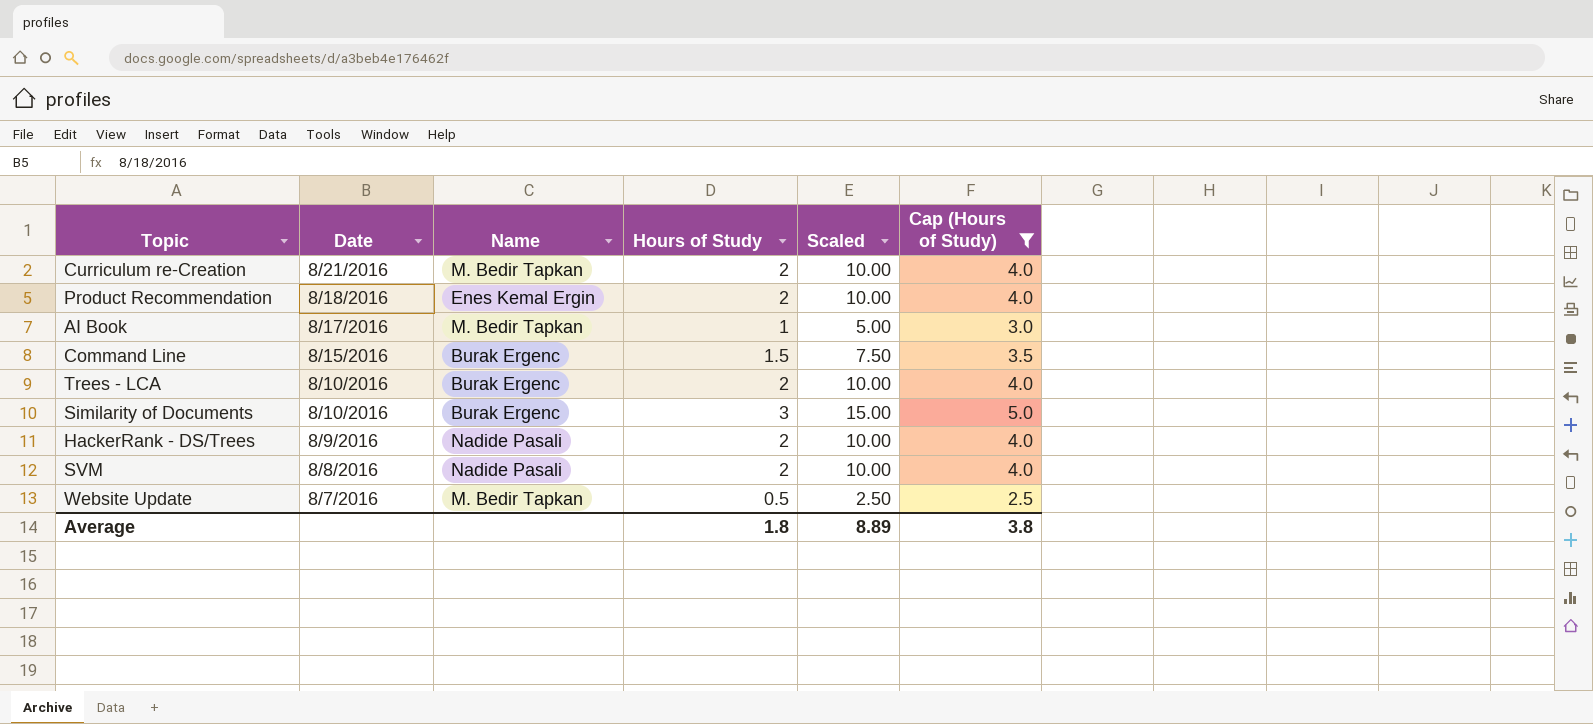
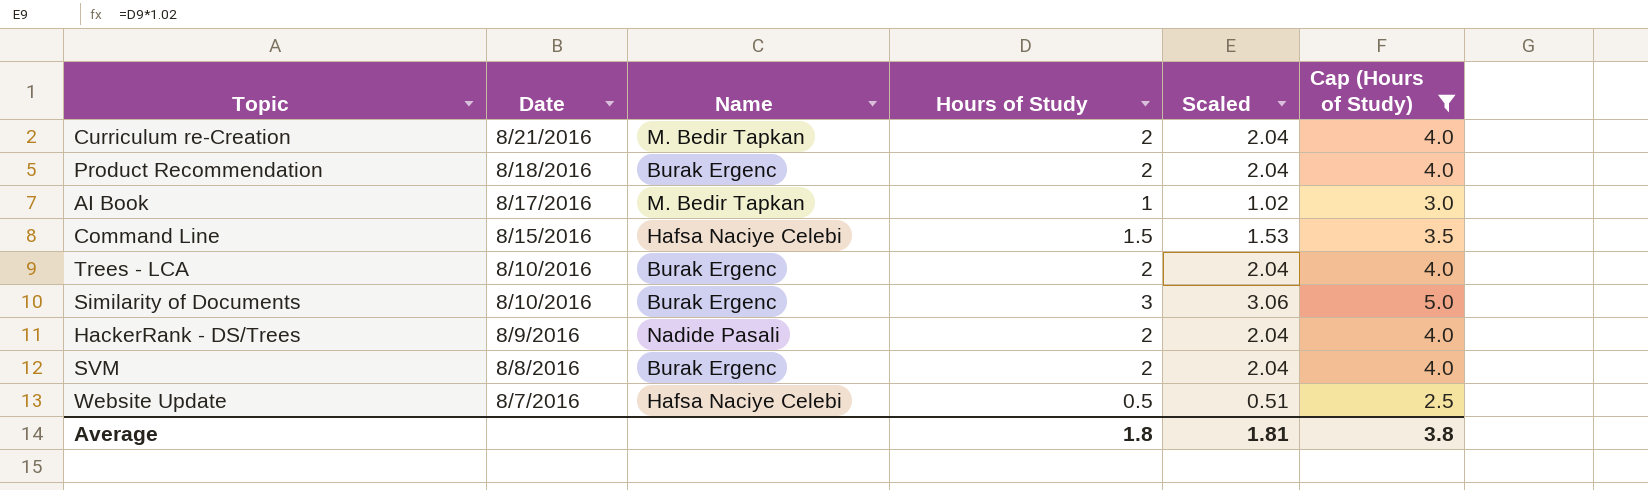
column Scaled | formula: [Hours of Study] * 5 -> [Hours of Study] * 1.02
Product Recommendation | Name: Enes Kemal Ergin -> Burak Ergenc
Command Line | Name: Burak Ergenc -> Hafsa Naciye Celebi
SVM | Name: Nadide Pasali -> Burak Ergenc
Website Update | Name: M. Bedir Tapkan -> Hafsa Naciye Celebi
Average | Scaled: 8.89 -> 1.81

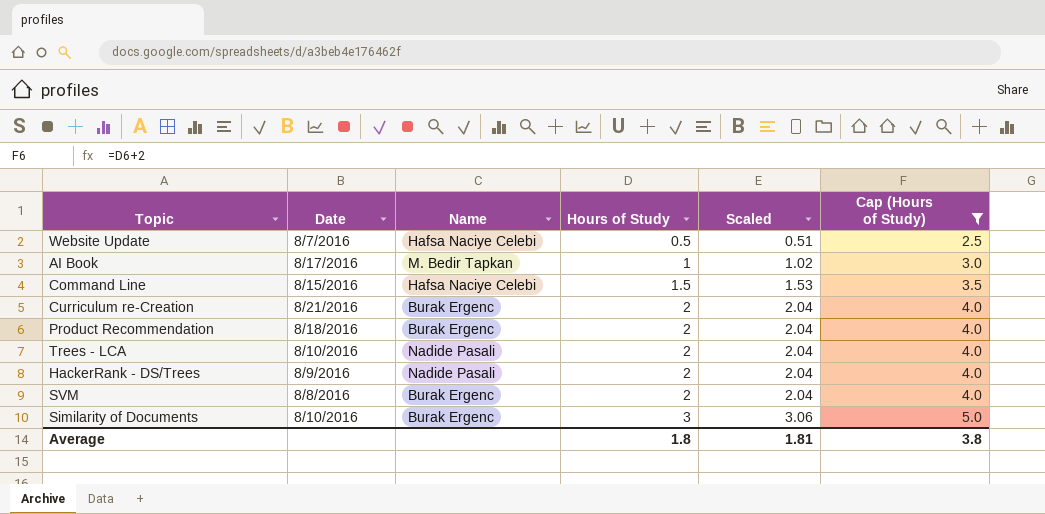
row order: Date descending -> Hours of Study ascending
Curriculum re-Creation | Name: M. Bedir Tapkan -> Burak Ergenc
Trees - LCA | Name: Burak Ergenc -> Nadide Pasali

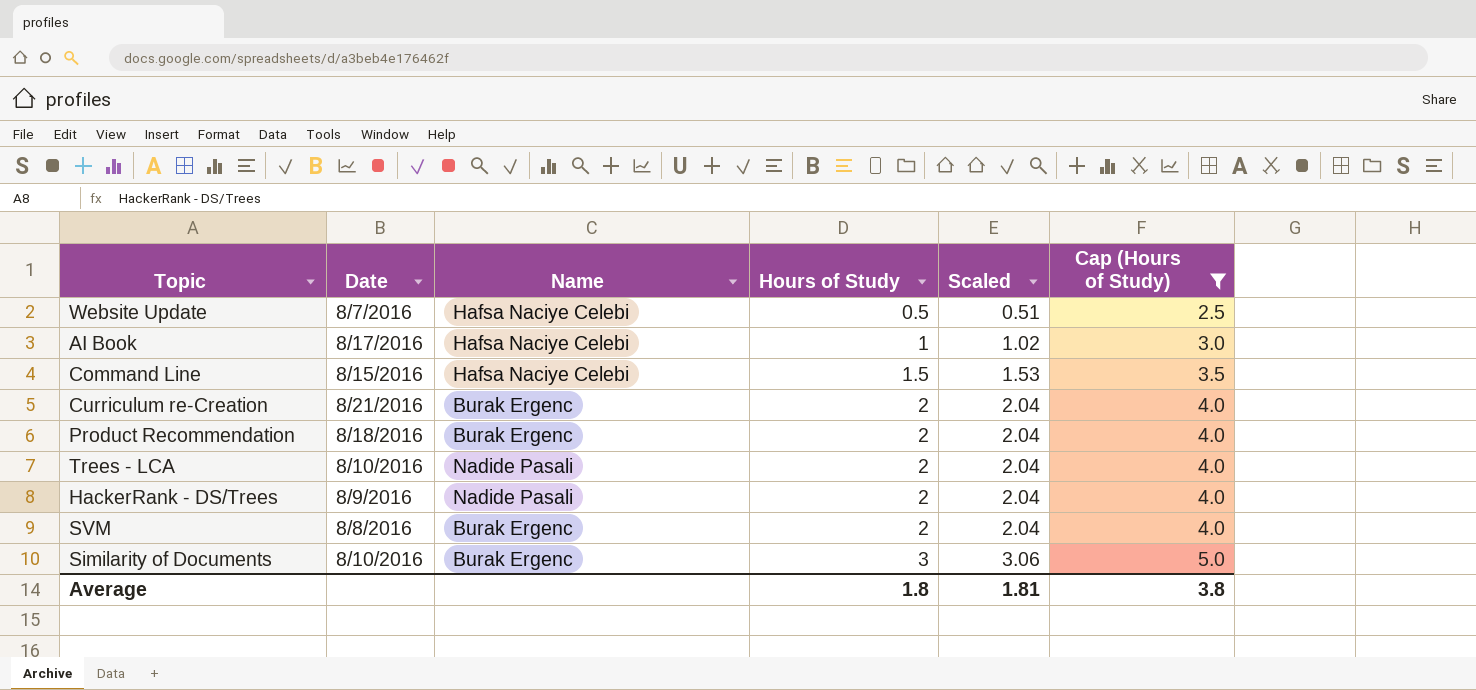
AI Book | Name: M. Bedir Tapkan -> Hafsa Naciye Celebi

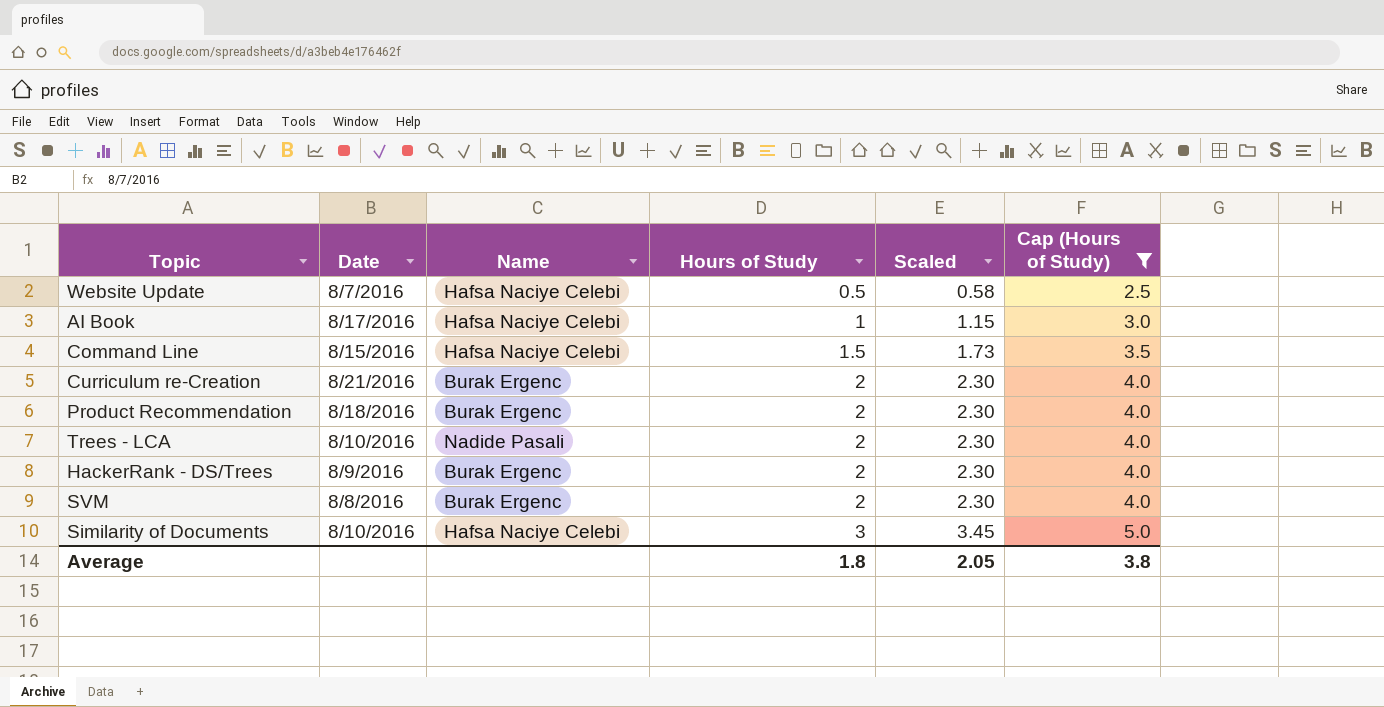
column Scaled | formula: [Hours of Study] * 1.02 -> [Hours of Study] * 1.15
HackerRank - DS/Trees | Name: Nadide Pasali -> Burak Ergenc
Similarity of Documents | Name: Burak Ergenc -> Hafsa Naciye Celebi
Average | Scaled: 1.81 -> 2.05

